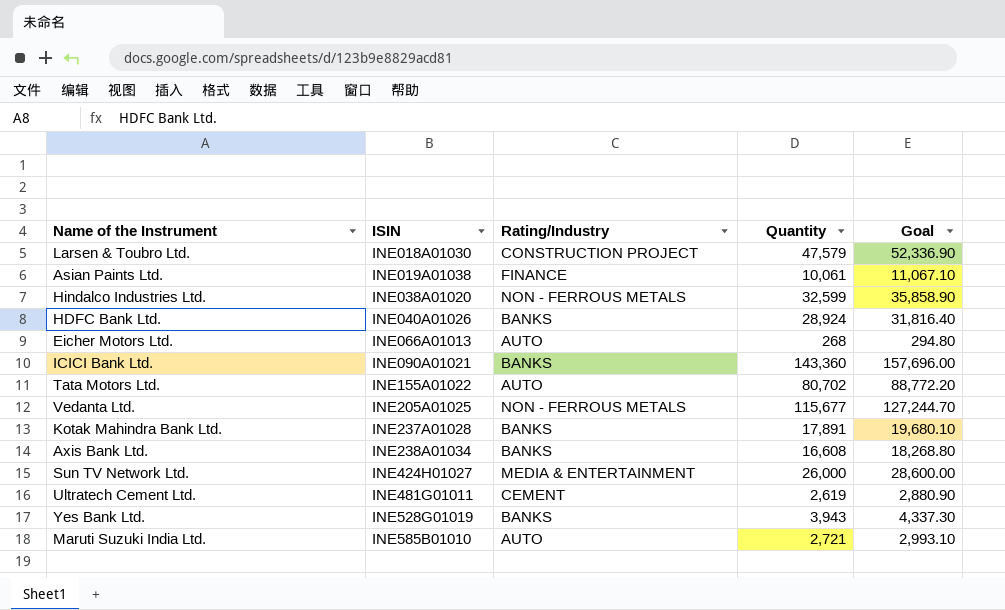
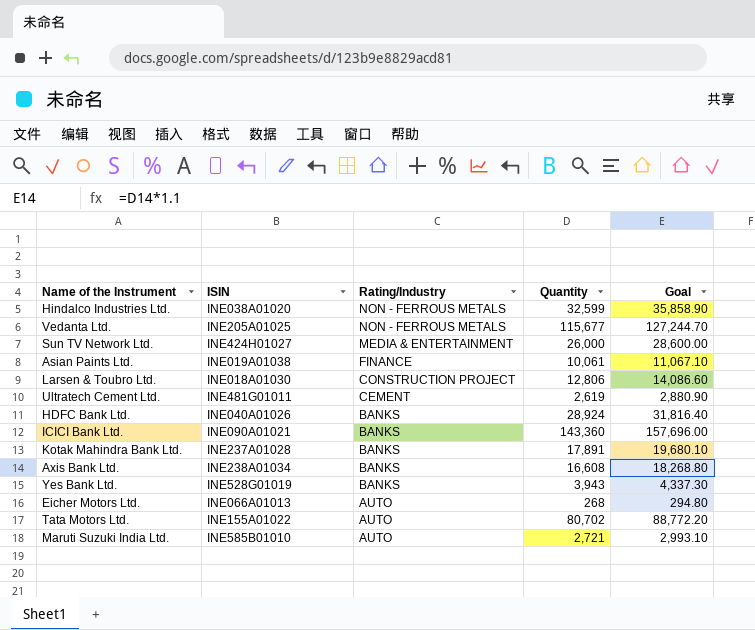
row order: ISIN ascending -> Rating/Industry descending
Larsen & Toubro Ltd. | Quantity: 47,579 -> 12,806
Larsen & Toubro Ltd. | Goal: 52,336.90 -> 14,086.60

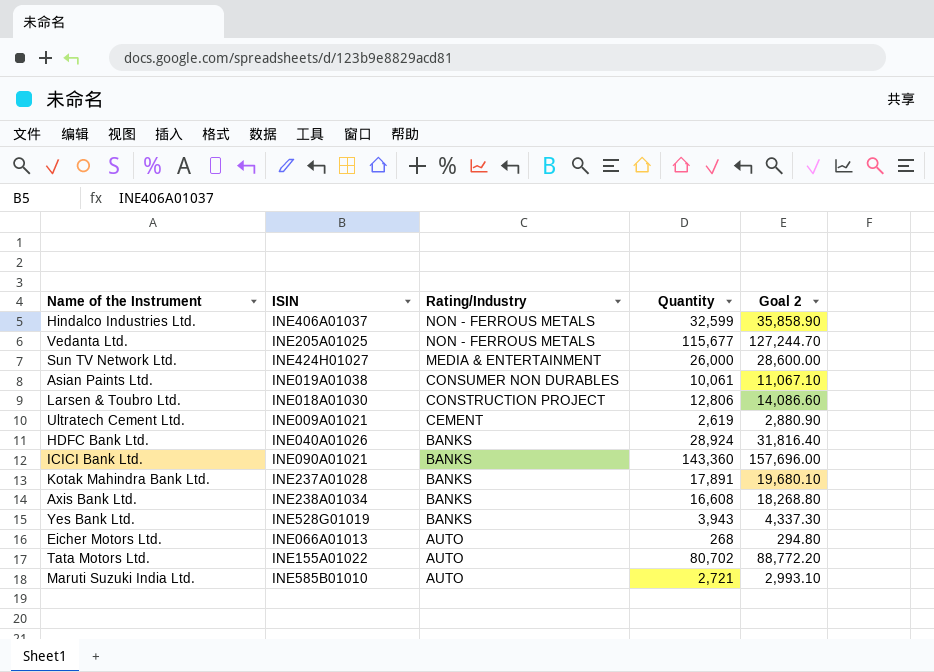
column name: Goal -> Goal 2
Hindalco Industries Ltd. | ISIN: INE038A01020 -> INE406A01037
Asian Paints Ltd. | Rating/Industry: FINANCE -> CONSUMER NON DURABLES
Ultratech Cement Ltd. | ISIN: INE481G01011 -> INE009A01021

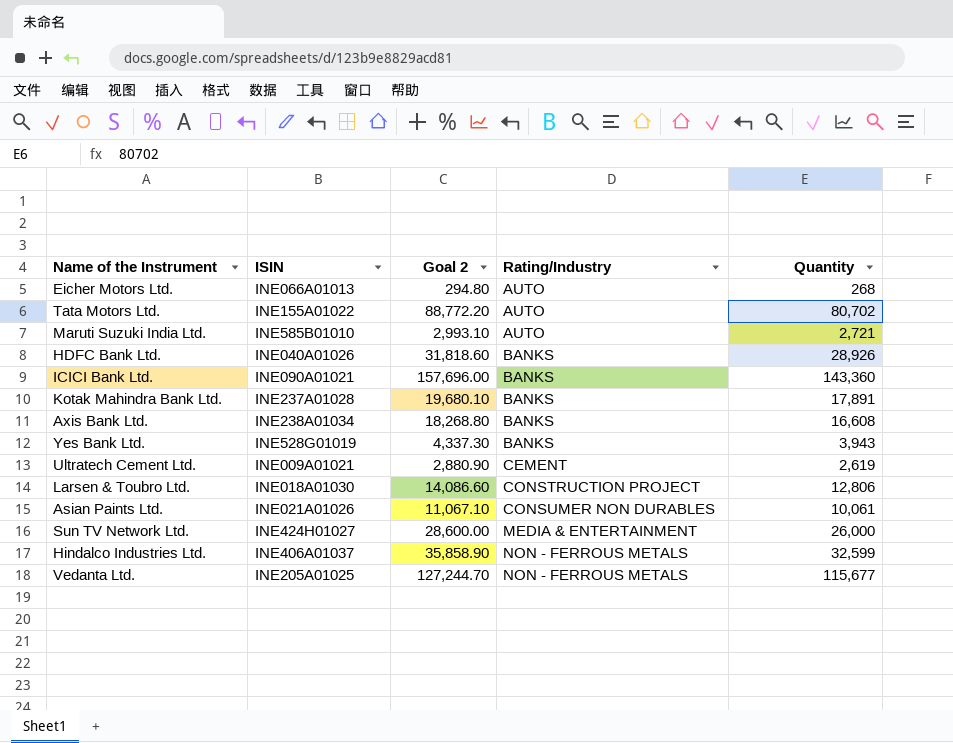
row order: Rating/Industry descending -> Rating/Industry ascending
column Goal 2 | position: 5 -> 3
HDFC Bank Ltd. | Goal 2: 31,816.40 -> 31,818.60
HDFC Bank Ltd. | Quantity: 28,924 -> 28,926
Asian Paints Ltd. | ISIN: INE019A01038 -> INE021A01026

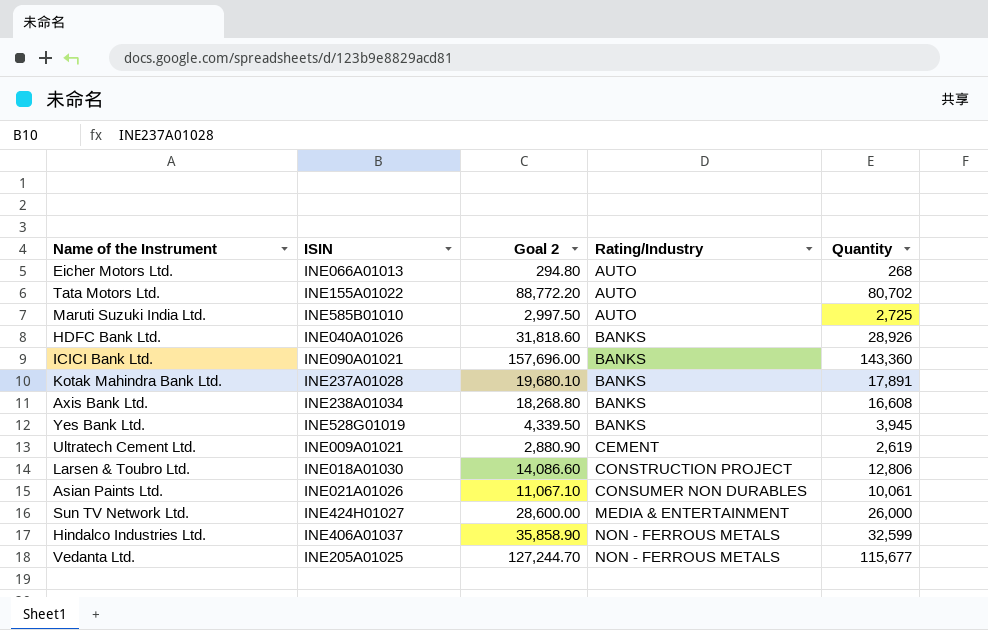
Maruti Suzuki India Ltd. | Goal 2: 2,993.10 -> 2,997.50
Maruti Suzuki India Ltd. | Quantity: 2,721 -> 2,725
Yes Bank Ltd. | Goal 2: 4,337.30 -> 4,339.50
Yes Bank Ltd. | Quantity: 3,943 -> 3,945

